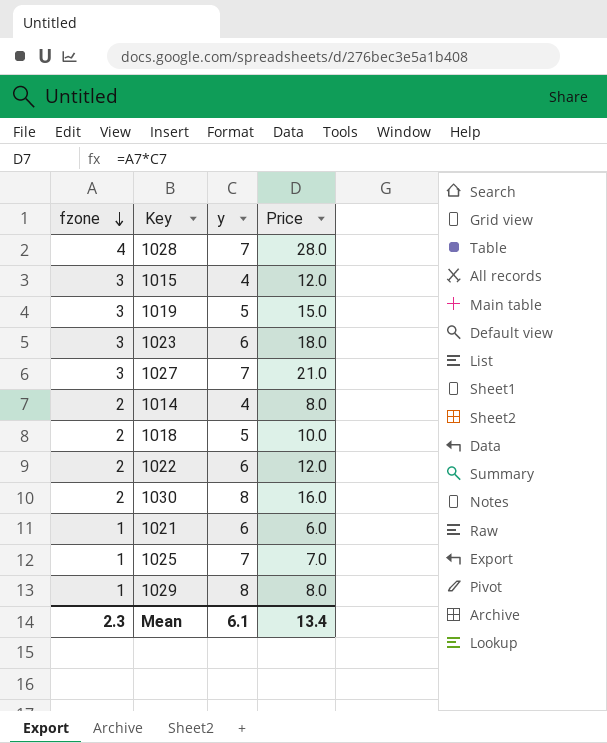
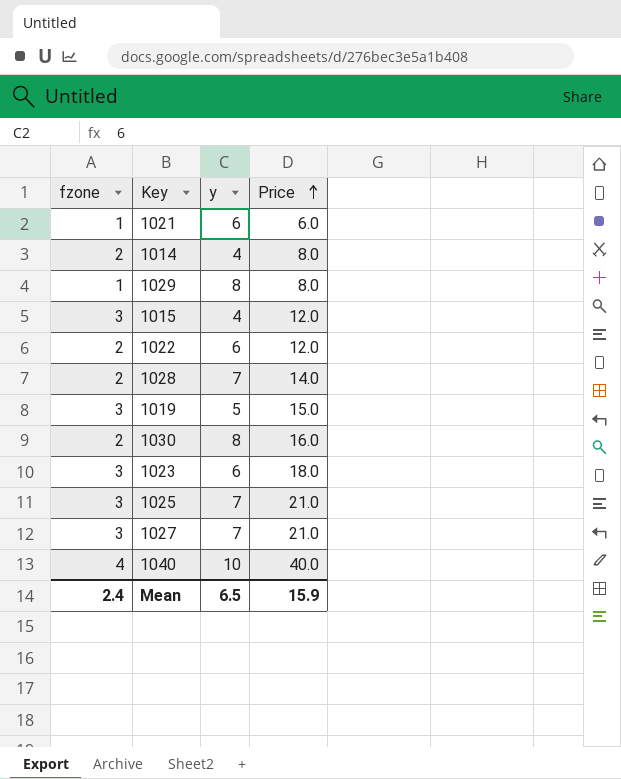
row order: fzone descending -> Price ascending
row 1018: 2 | 5 | 10.0 -> none
1028 | fzone: 4 -> 2
1028 | Price: 28.0 -> 14.0
1025 | fzone: 1 -> 3
1025 | Price: 7.0 -> 21.0
row 1040: none -> 4 | 10 | 40.0
Mean | fzone: 2.3 -> 2.4
Mean | y: 6.1 -> 6.5
Mean | Price: 13.4 -> 15.9

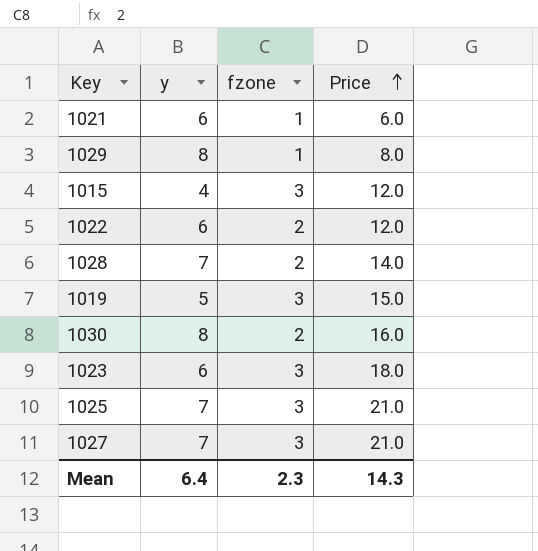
column fzone | position: 1 -> 3
row 1014: 2 | 4 | 8.0 -> none
row 1040: 4 | 10 | 40.0 -> none
Mean | y: 6.5 -> 6.4
Mean | fzone: 2.4 -> 2.3
Mean | Price: 15.9 -> 14.3

